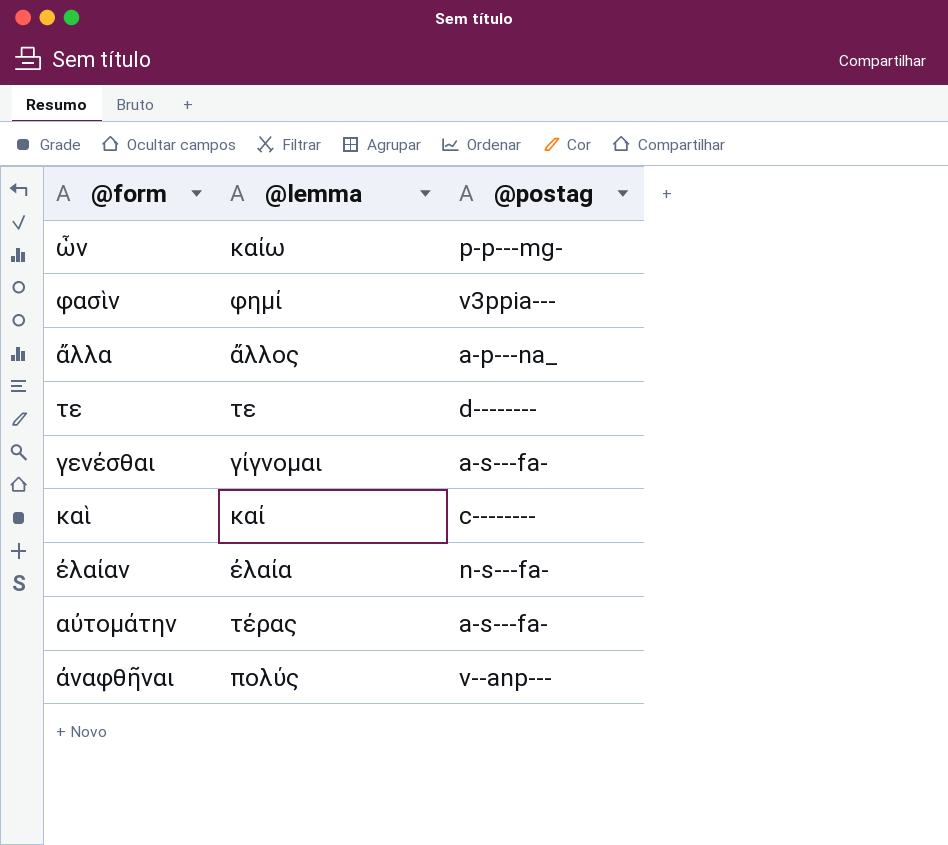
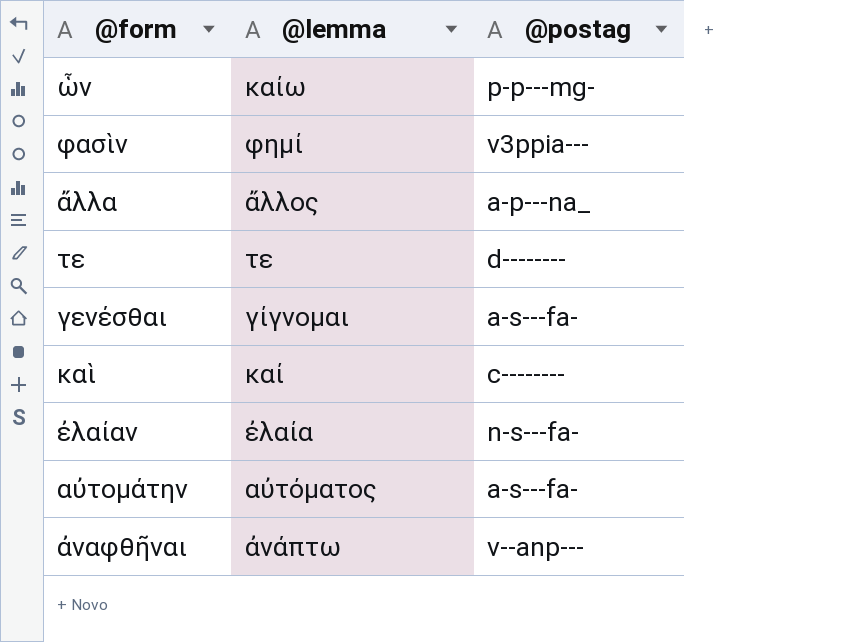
αὐτομάτην | @lemma: τέρας -> αὐτόματος
ἀναφθῆναι | @lemma: πολύς -> ἀνάπτω

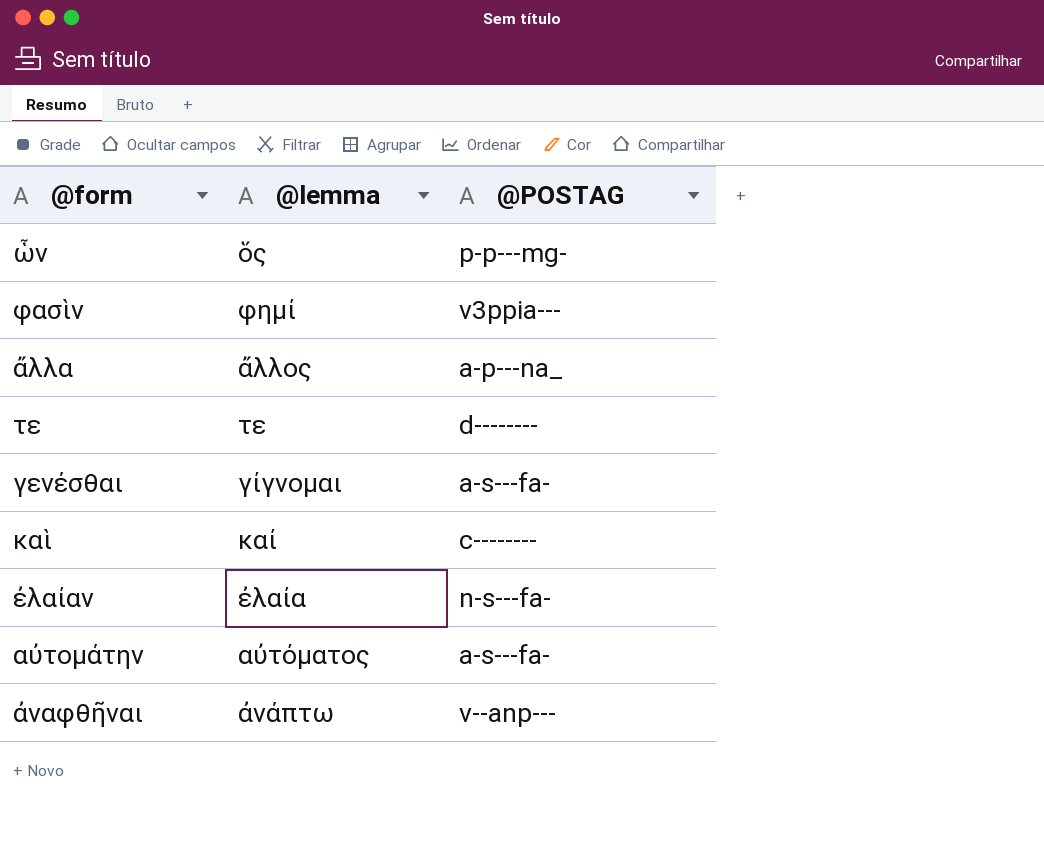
column name: @postag -> @POSTAG
ὧν | @lemma: καίω -> ὅς

